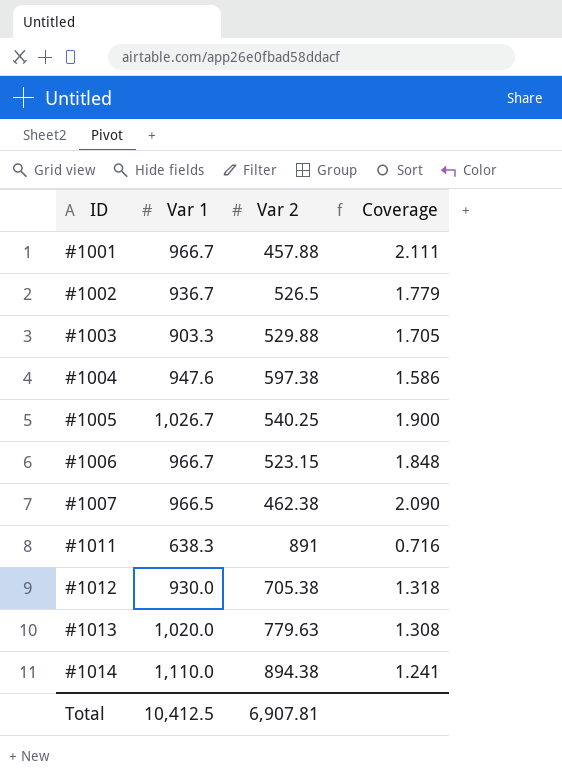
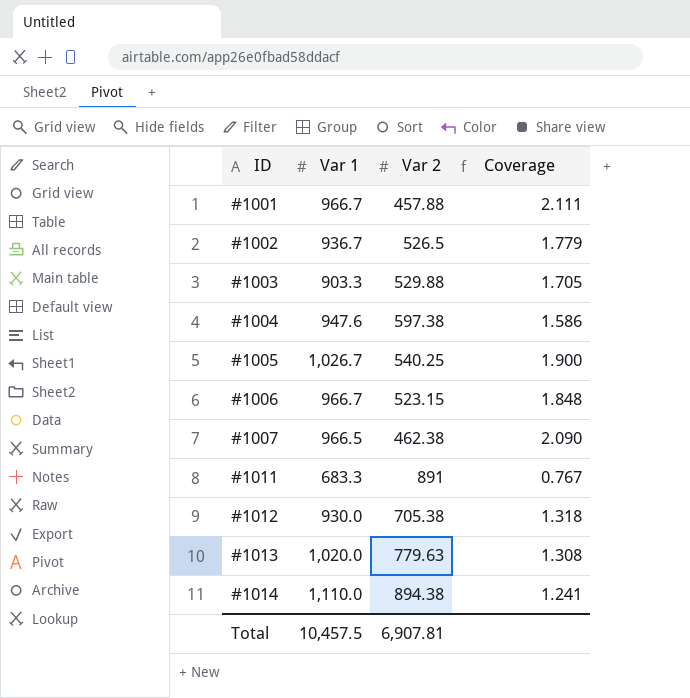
#1011 | Var 1: 638.3 -> 683.3
#1011 | Coverage: 0.716 -> 0.767
Total | Var 1: 10,412.5 -> 10,457.5

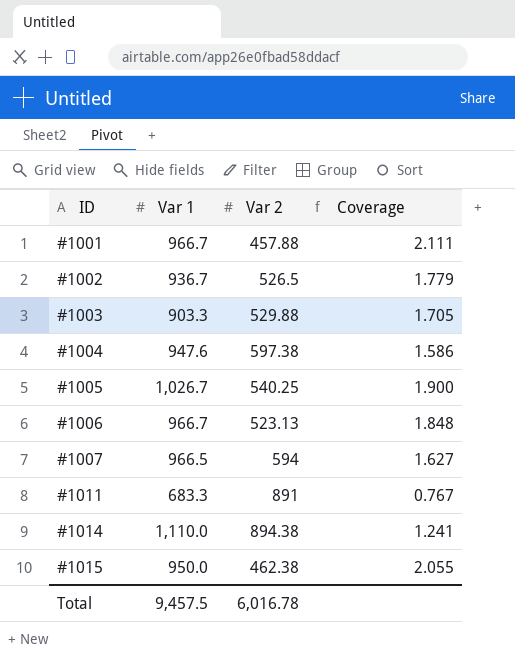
row #1012: 930.0 | 705.38 | 1.318 -> none
row #1013: 1,020.0 | 779.63 | 1.308 -> none
#1006 | Var 2: 523.15 -> 523.13
#1007 | Var 2: 462.38 -> 594
#1007 | Coverage: 2.090 -> 1.627
row #1015: none -> 950.0 | 462.38 | 2.055
Total | Var 1: 10,457.5 -> 9,457.5
Total | Var 2: 6,907.81 -> 6,016.78

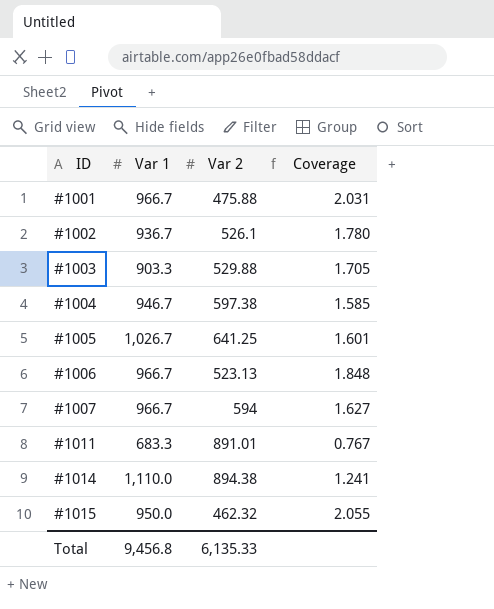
#1001 | Var 2: 457.88 -> 475.88
#1001 | Coverage: 2.111 -> 2.031
#1002 | Var 2: 526.5 -> 526.1
#1002 | Coverage: 1.779 -> 1.780
#1004 | Var 1: 947.6 -> 946.7
#1004 | Coverage: 1.586 -> 1.585
#1005 | Var 2: 540.25 -> 641.25
#1005 | Coverage: 1.900 -> 1.601
#1007 | Var 1: 966.5 -> 966.7
#1011 | Var 2: 891 -> 891.01
#1015 | Var 2: 462.38 -> 462.32
Total | Var 1: 9,457.5 -> 9,456.8
Total | Var 2: 6,016.78 -> 6,135.33

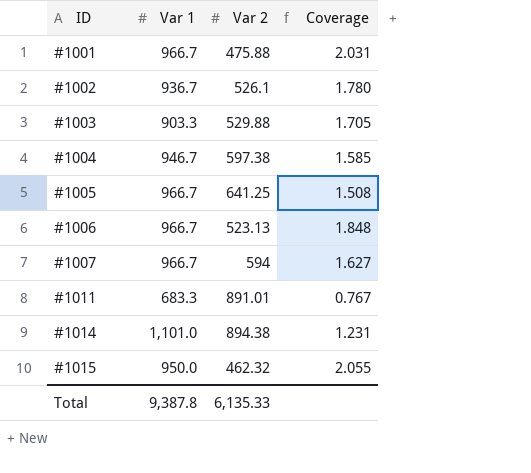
#1005 | Var 1: 1,026.7 -> 966.7
#1005 | Coverage: 1.601 -> 1.508
#1014 | Var 1: 1,110.0 -> 1,101.0
#1014 | Coverage: 1.241 -> 1.231
Total | Var 1: 9,456.8 -> 9,387.8

